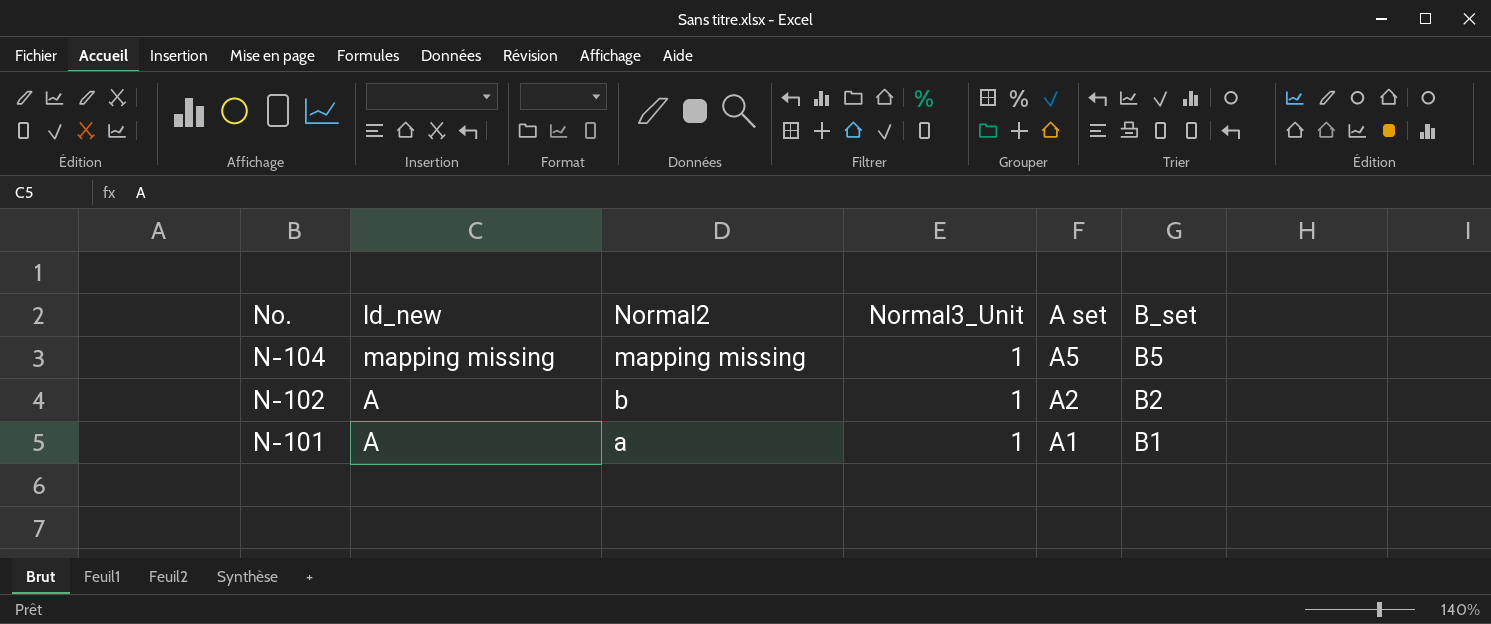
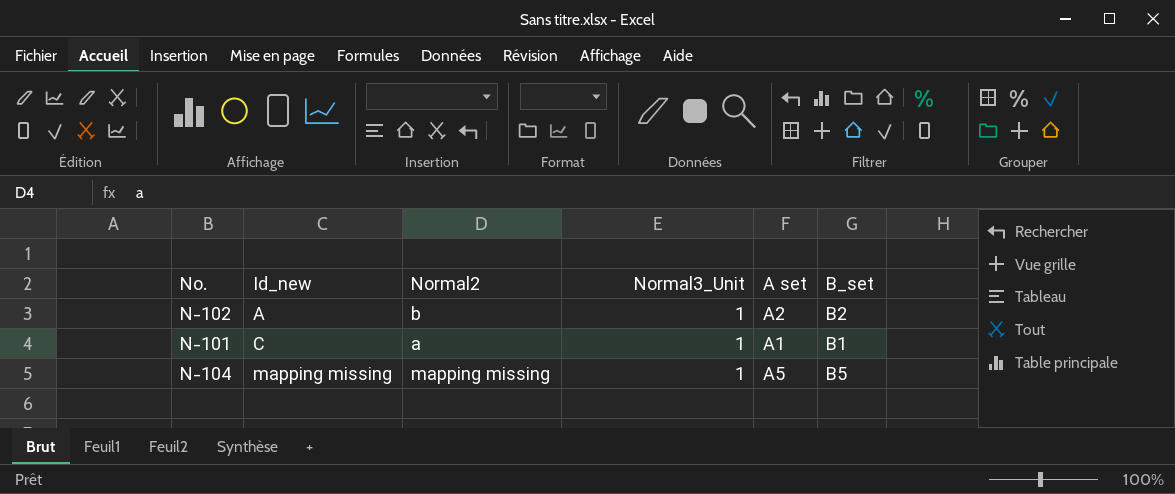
row order: No. descending -> Id_new ascending
N-101 | Id_new: A -> C

